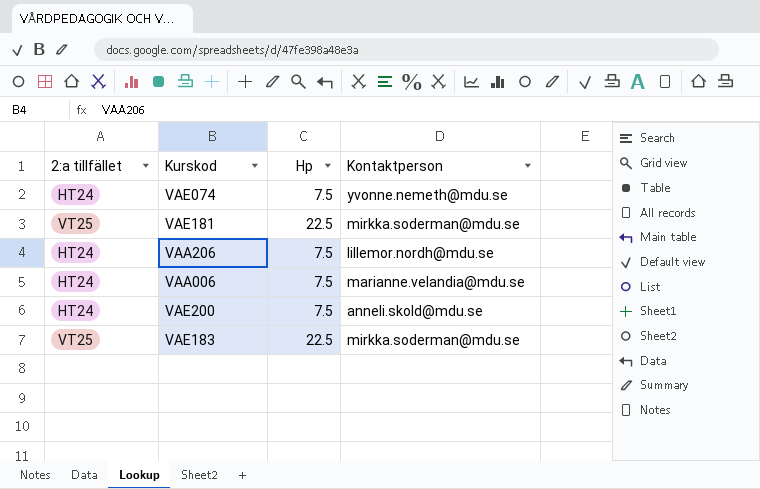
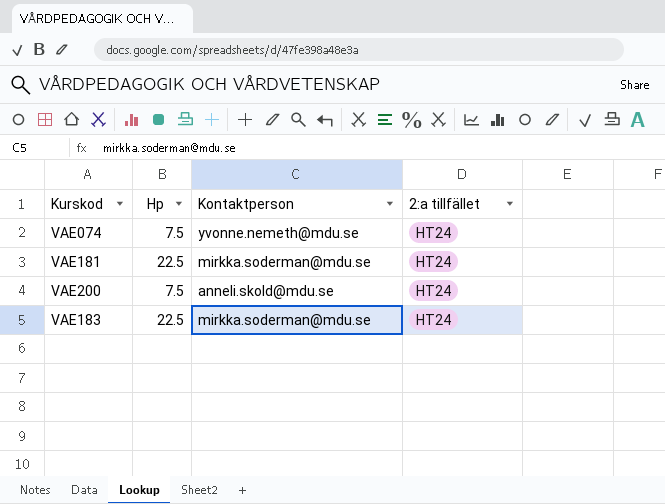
column 2:a tillfället | position: 1 -> 4
row VAA206: HT24 | 7.5 | lillemor.nordh@mdu.se -> none
row VAA006: HT24 | 7.5 | marianne.velandia@mdu.se -> none
VAE181 | 2:a tillfället: VT25 -> HT24
VAE183 | 2:a tillfället: VT25 -> HT24

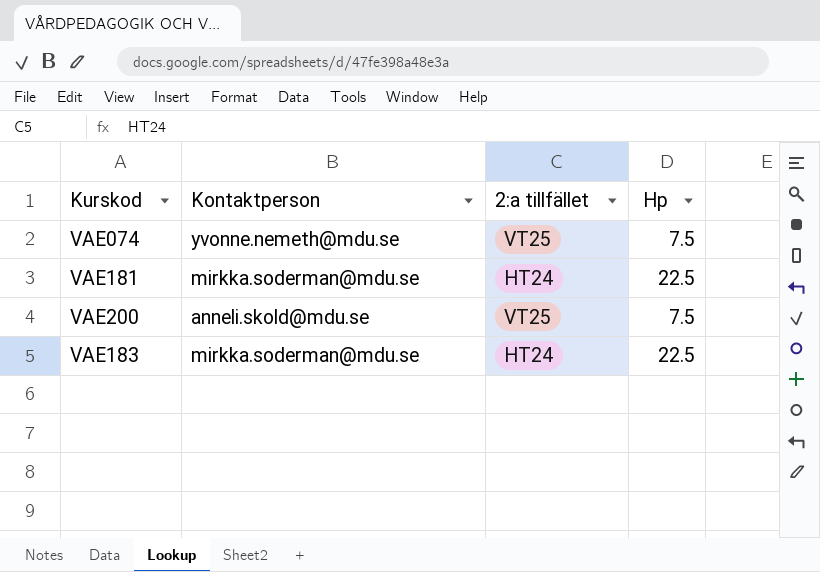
column Hp | position: 2 -> 4
VAE074 | 2:a tillfället: HT24 -> VT25
VAE200 | 2:a tillfället: HT24 -> VT25

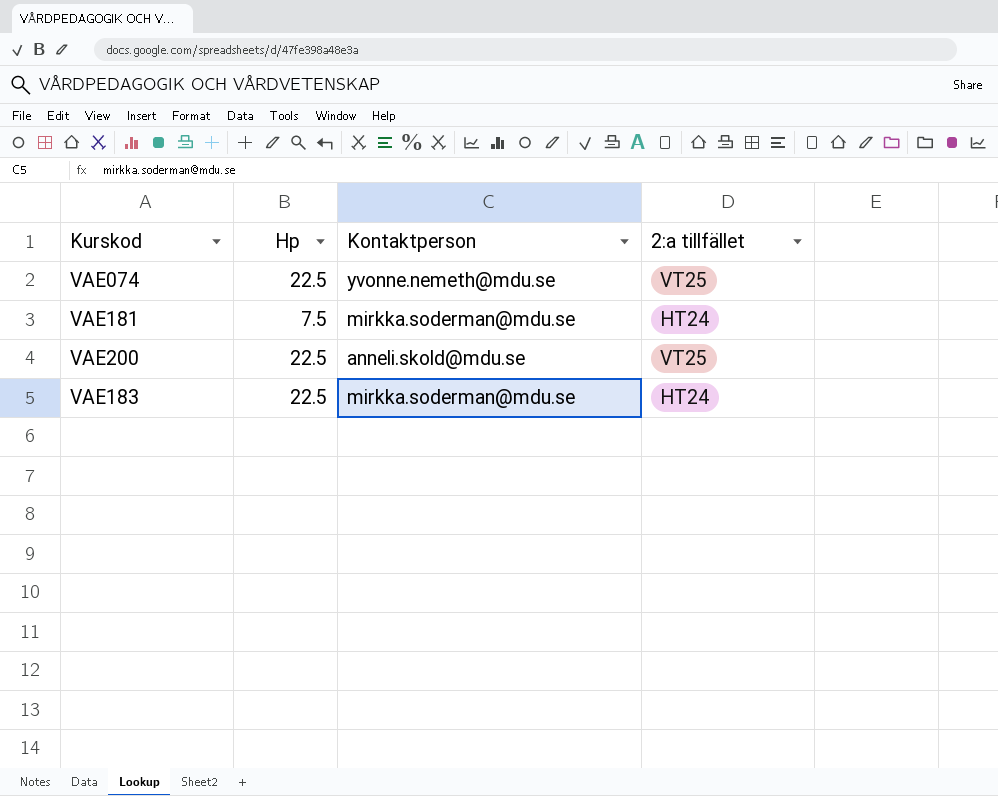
column Hp | position: 4 -> 2
VAE074 | Hp: 7.5 -> 22.5
VAE181 | Hp: 22.5 -> 7.5
VAE200 | Hp: 7.5 -> 22.5

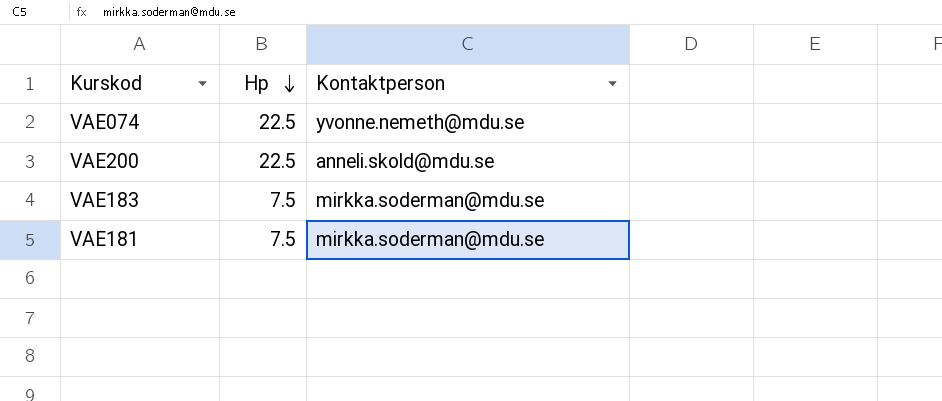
row order: none -> Hp descending
column 2:a tillfället | position: 4 -> none
VAE183 | Hp: 22.5 -> 7.5

